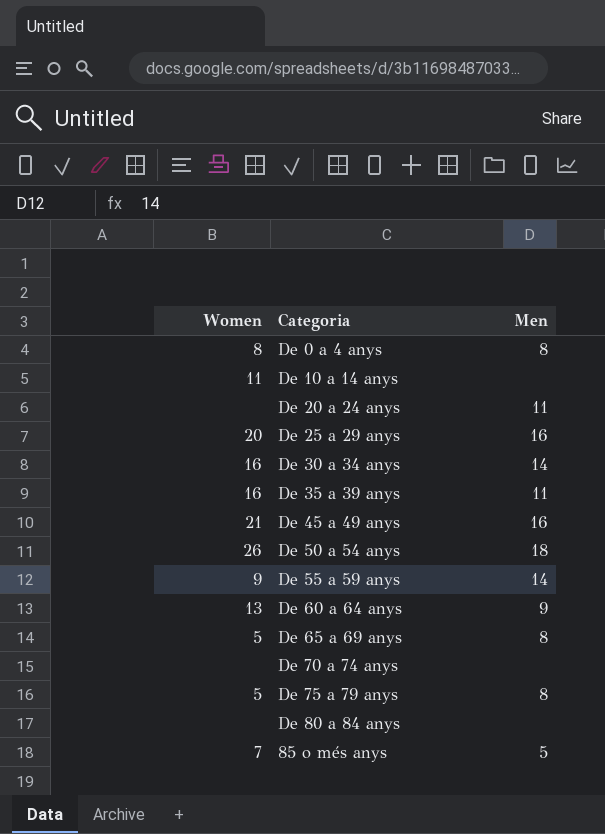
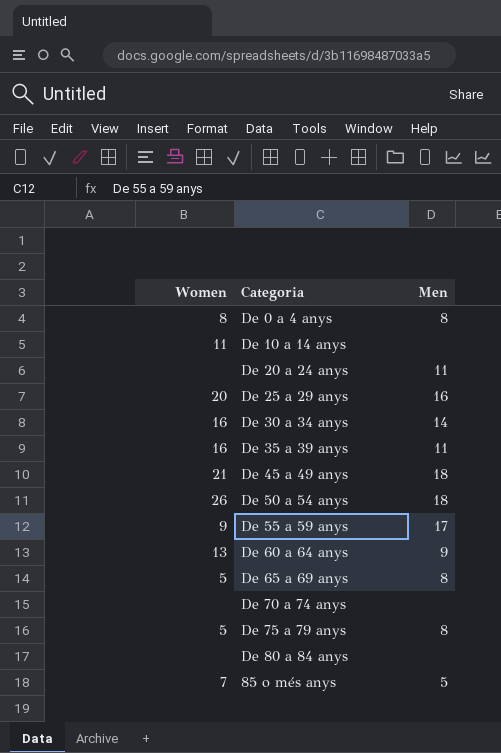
De 45 a 49 anys | Men: 16 -> 18
De 55 a 59 anys | Men: 14 -> 17

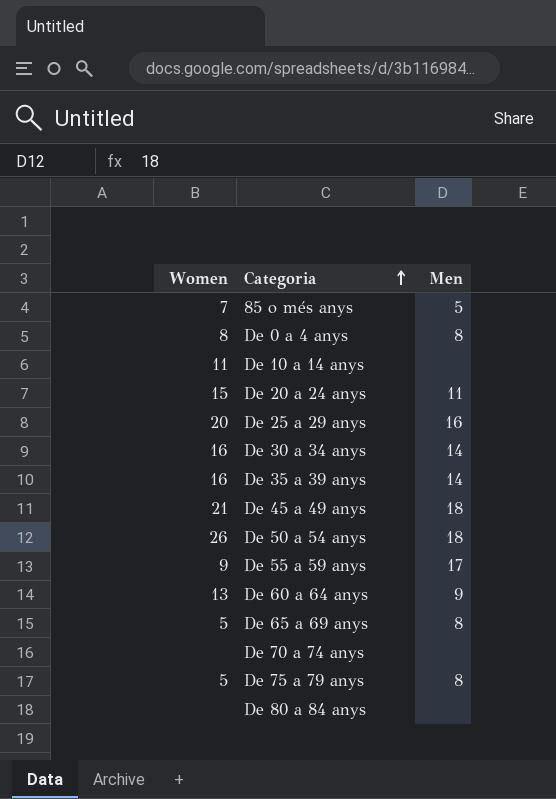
row order: none -> Categoria ascending
De 20 a 24 anys | Women: none -> 15
De 35 a 39 anys | Men: 11 -> 14

